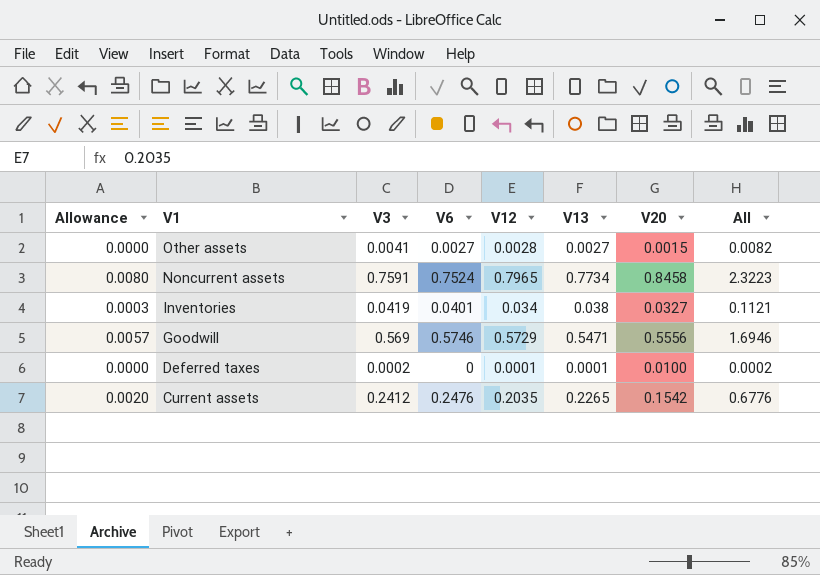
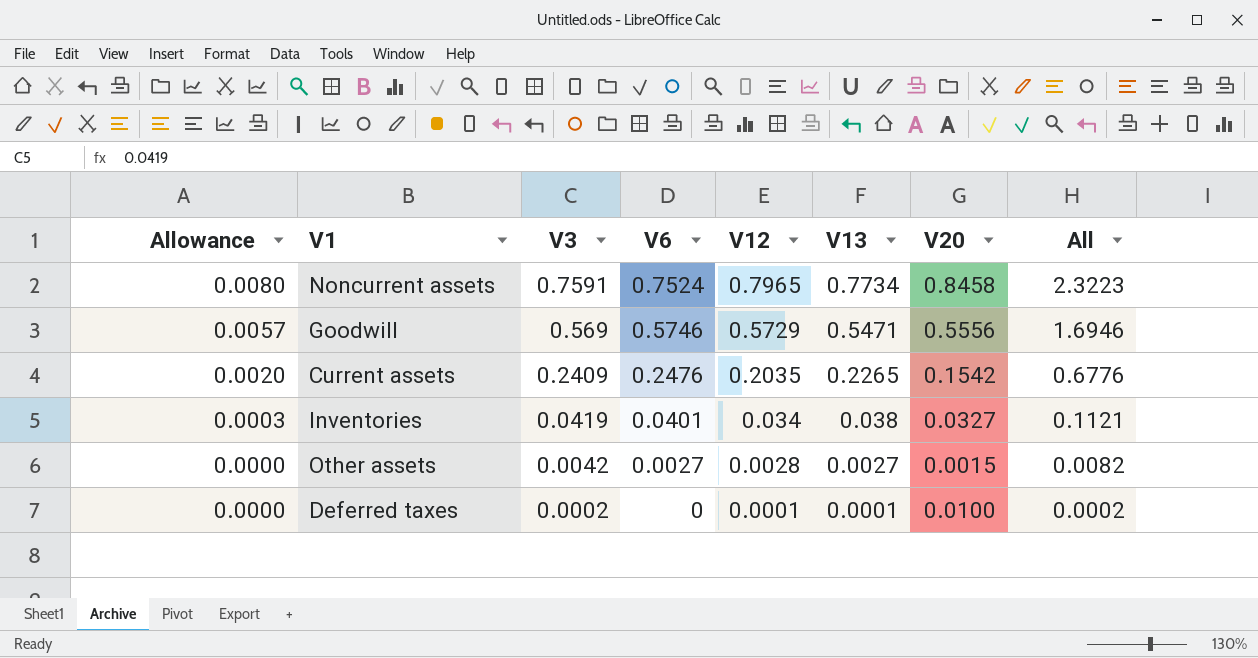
row order: V1 descending -> Allowance descending
Current assets | V3: 0.2412 -> 0.2409
Other assets | V3: 0.0041 -> 0.0042

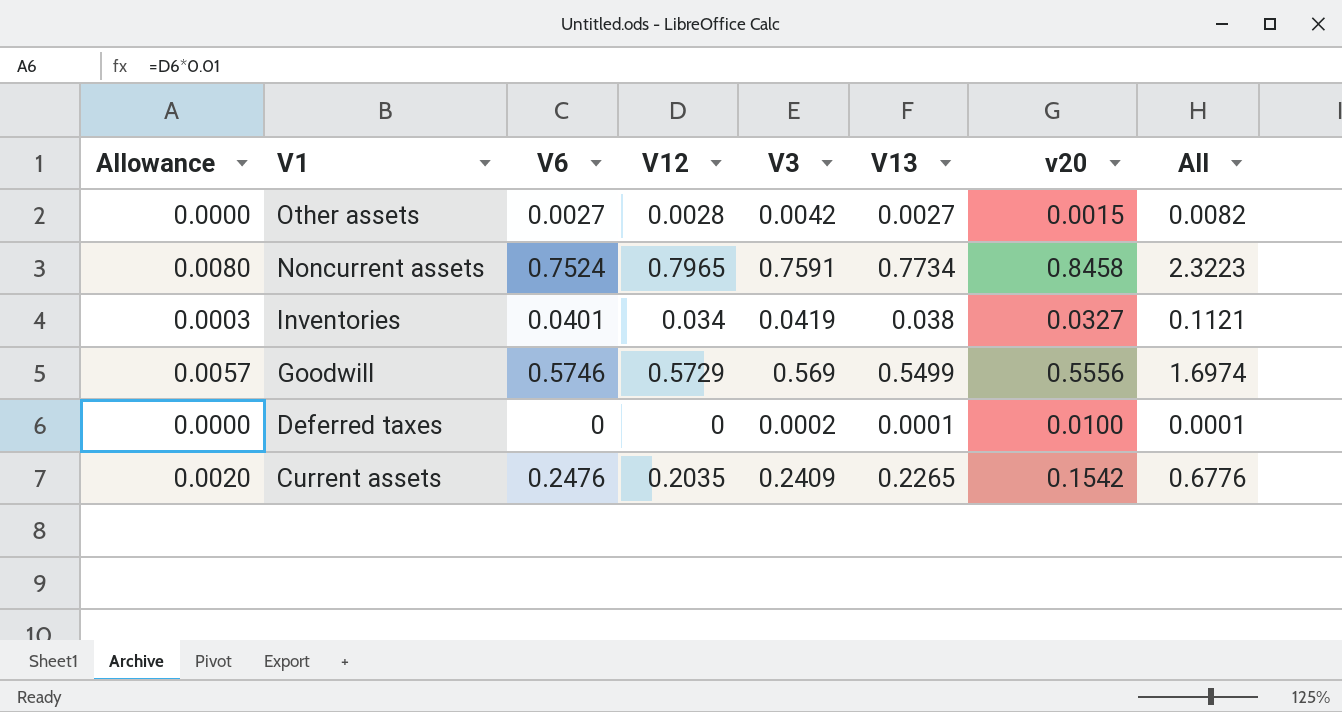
row order: Allowance descending -> V1 descending
column V3 | position: 3 -> 5
column name: V20 -> v20
Goodwill | V13: 0.5471 -> 0.5499
Goodwill | All: 1.6946 -> 1.6974
Deferred taxes | V12: 0.0001 -> 0
Deferred taxes | All: 0.0002 -> 0.0001

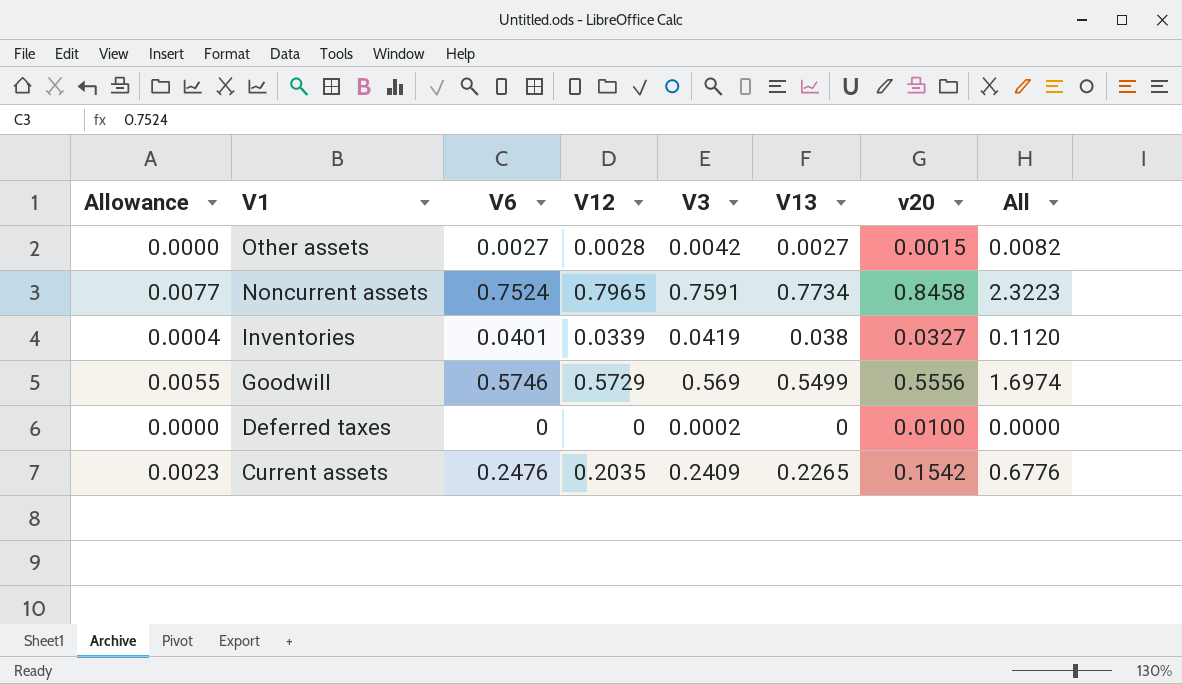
column Allowance | formula: [V12] * 0.01 -> [V13] * 0.01
Inventories | V12: 0.034 -> 0.0339
Inventories | All: 0.1121 -> 0.1120
Deferred taxes | V13: 0.0001 -> 0
Deferred taxes | All: 0.0001 -> 0.0000

